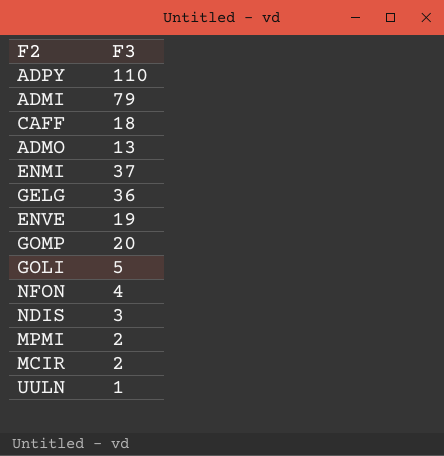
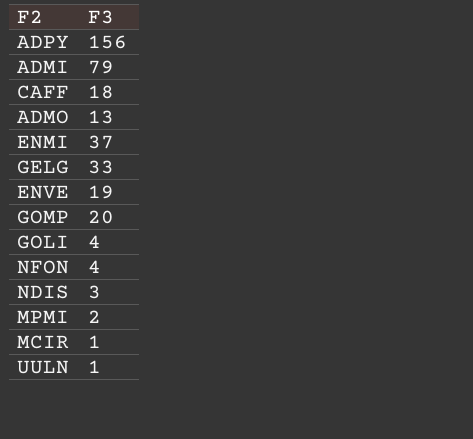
ADPY | F3: 110 -> 156
GELG | F3: 36 -> 33
GOLI | F3: 5 -> 4
MCIR | F3: 2 -> 1

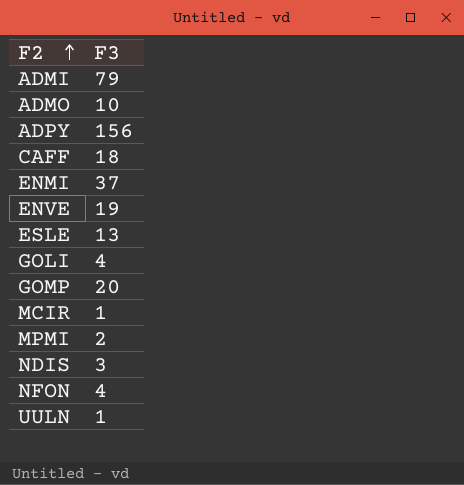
row order: none -> F2 ascending
row GELG: 33 -> none
ADMO | F3: 13 -> 10
row ESLE: none -> 13

